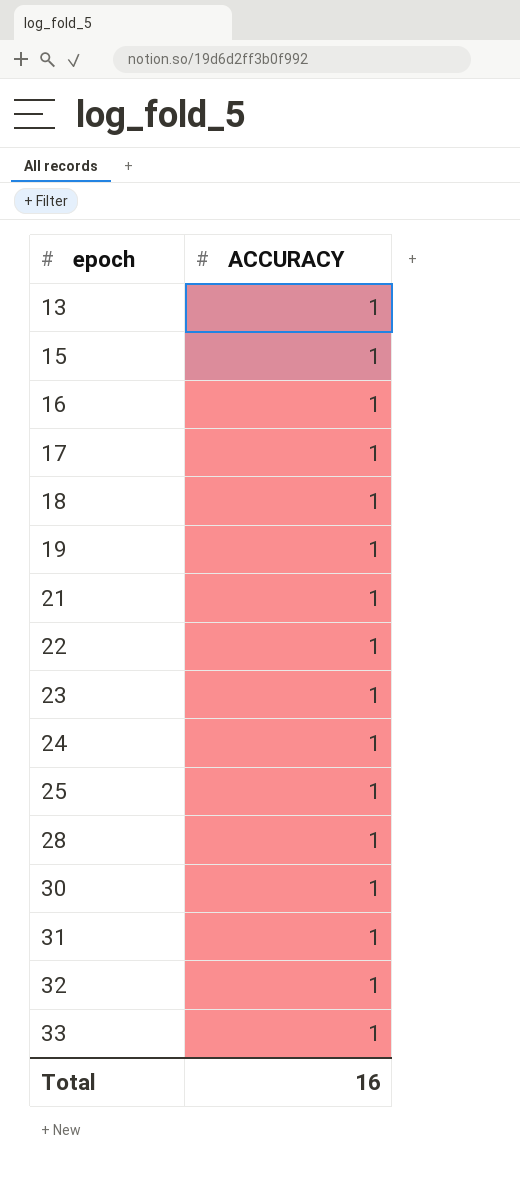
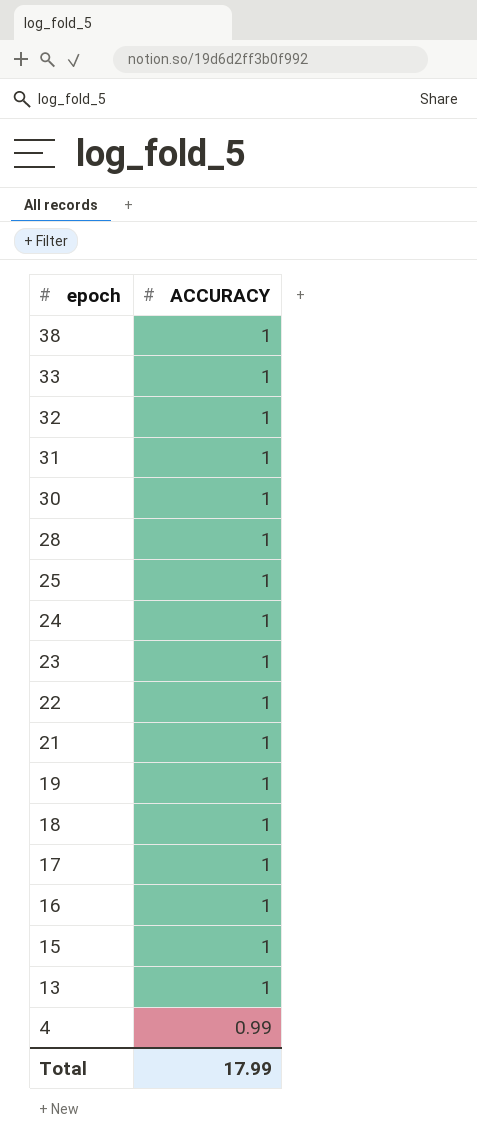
row order: epoch ascending -> epoch descending
row 38: none -> 1
row 4: none -> 0.99
Total | ACCURACY: 16 -> 17.99

